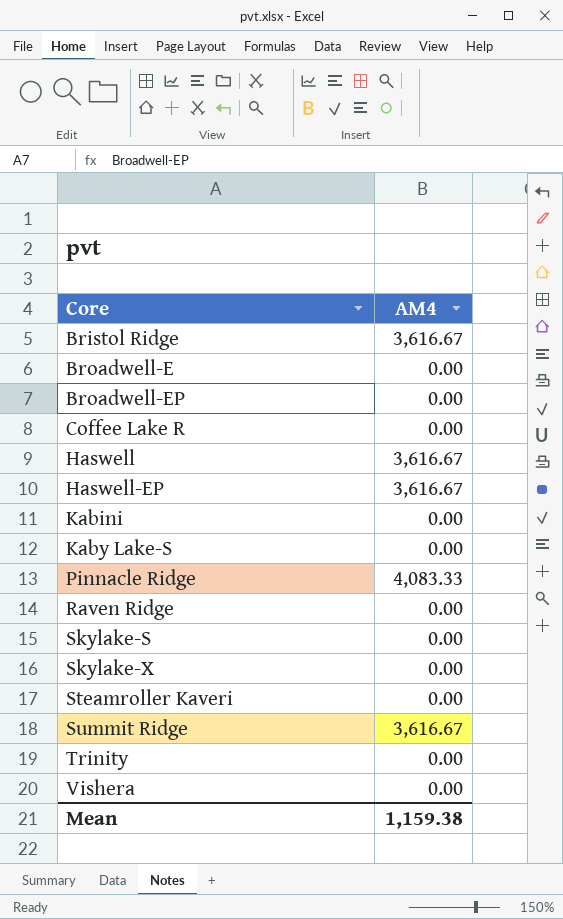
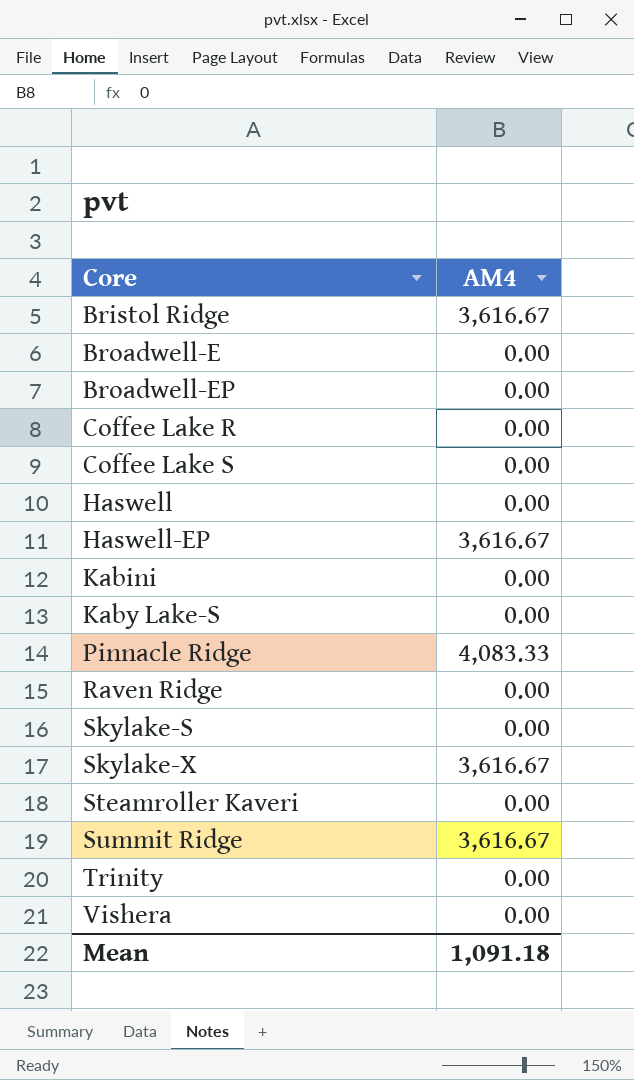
row Coffee Lake S: none -> 0.00
Haswell | AM4: 3,616.67 -> 0.00
Skylake-X | AM4: 0.00 -> 3,616.67
Mean | AM4: 1,159.38 -> 1,091.18

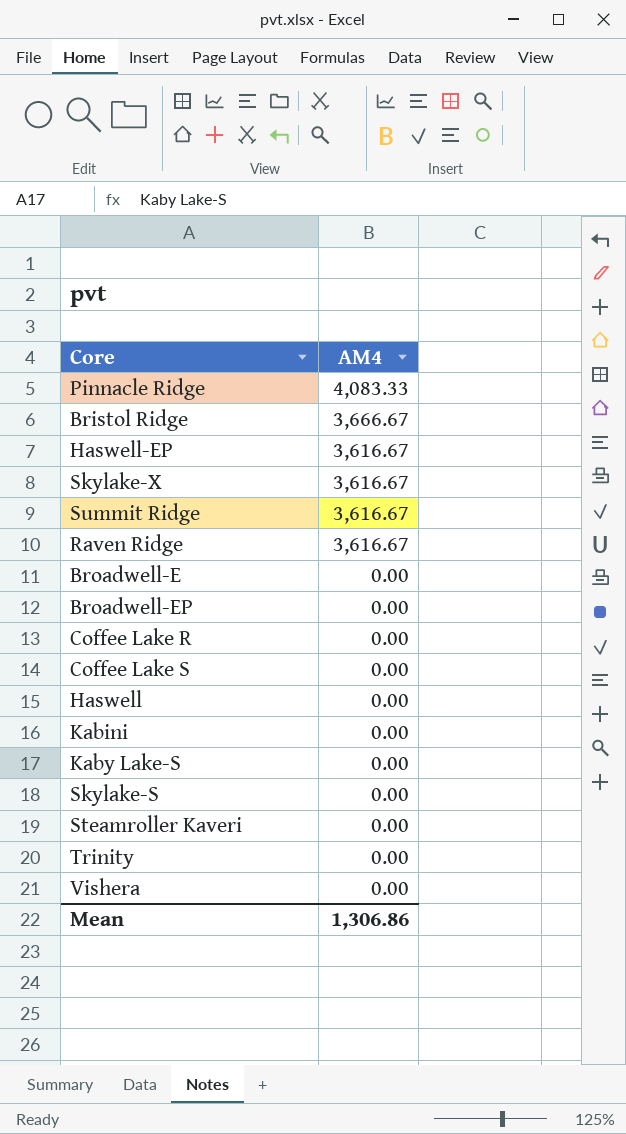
row order: Core ascending -> AM4 descending
Bristol Ridge | AM4: 3,616.67 -> 3,666.67
Raven Ridge | AM4: 0.00 -> 3,616.67
Mean | AM4: 1,091.18 -> 1,306.86

